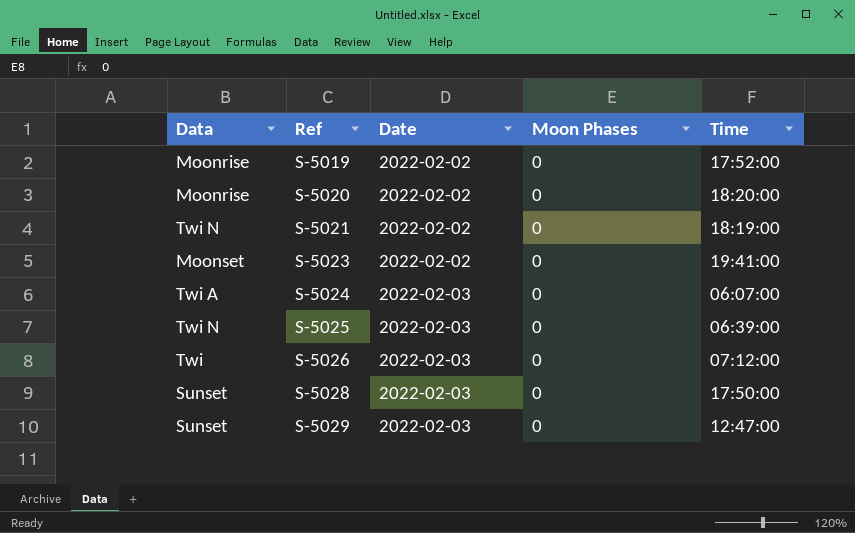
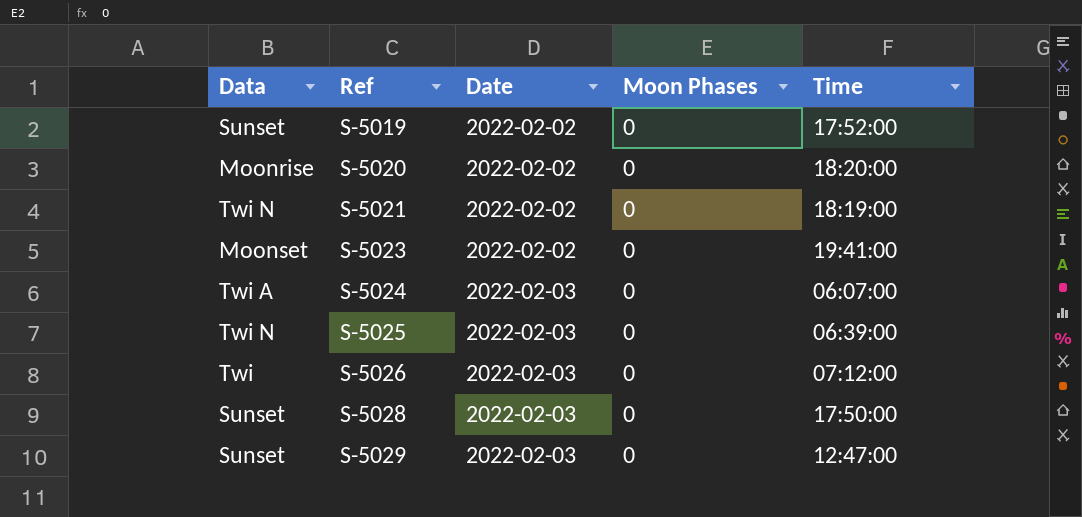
S-5019 | Data: Moonrise -> Sunset

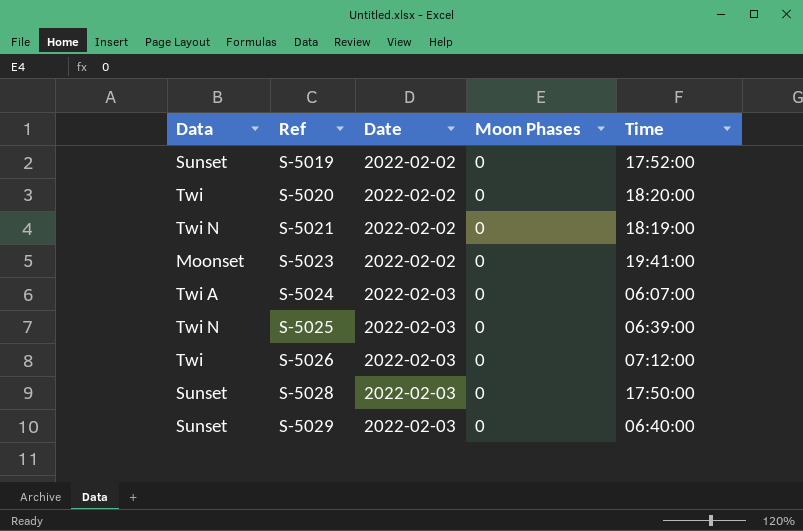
S-5020 | Data: Moonrise -> Twi
S-5029 | Time: 12:47:00 -> 06:40:00

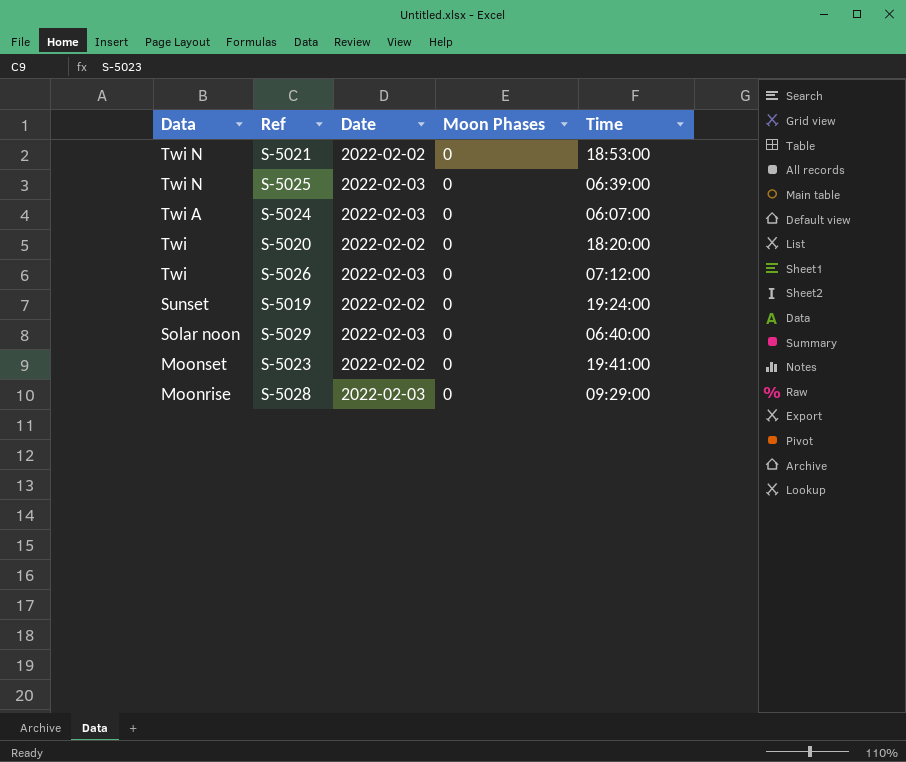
row order: Ref ascending -> Data descending
S-5021 | Time: 18:19:00 -> 18:53:00
S-5019 | Time: 17:52:00 -> 19:24:00
S-5029 | Data: Sunset -> Solar noon
S-5028 | Data: Sunset -> Moonrise
S-5028 | Time: 17:50:00 -> 09:29:00

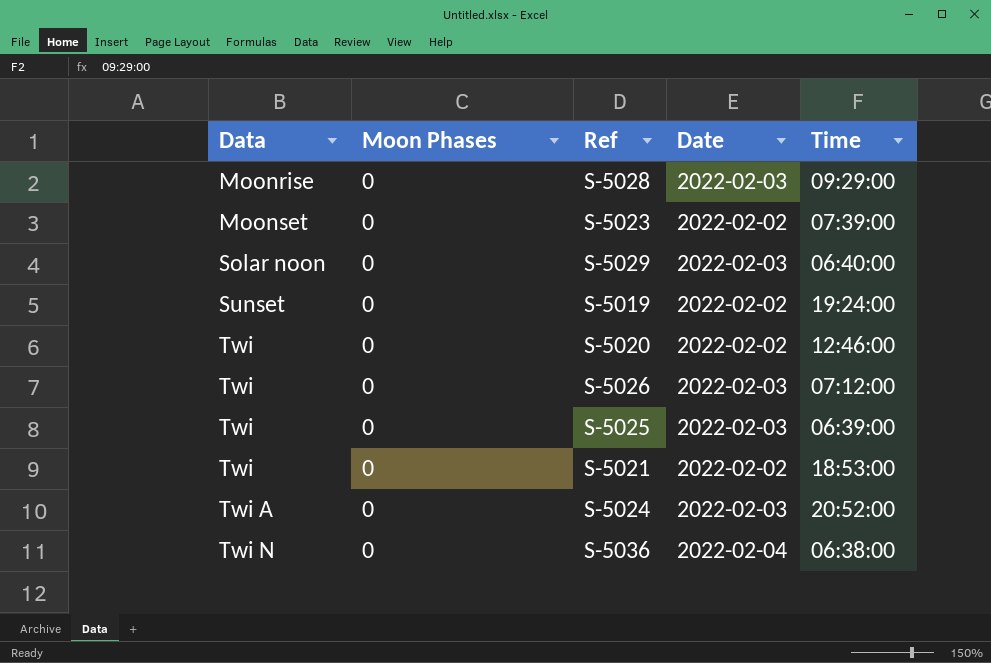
row order: Data descending -> Data ascending
column Moon Phases | position: 4 -> 2
S-5023 | Time: 19:41:00 -> 07:39:00
S-5020 | Time: 18:20:00 -> 12:46:00
S-5025 | Data: Twi N -> Twi
S-5021 | Data: Twi N -> Twi
S-5024 | Time: 06:07:00 -> 20:52:00
row S-5036: none -> Twi N | 0 | 2022-02-04 | 06:38:00

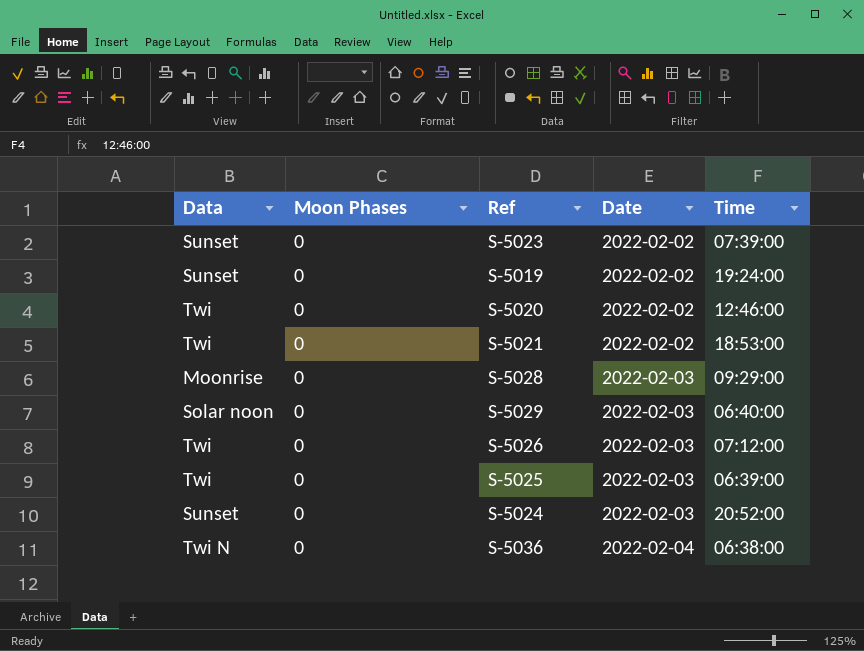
row order: Data ascending -> Date ascending
S-5023 | Data: Moonset -> Sunset
S-5024 | Data: Twi A -> Sunset

